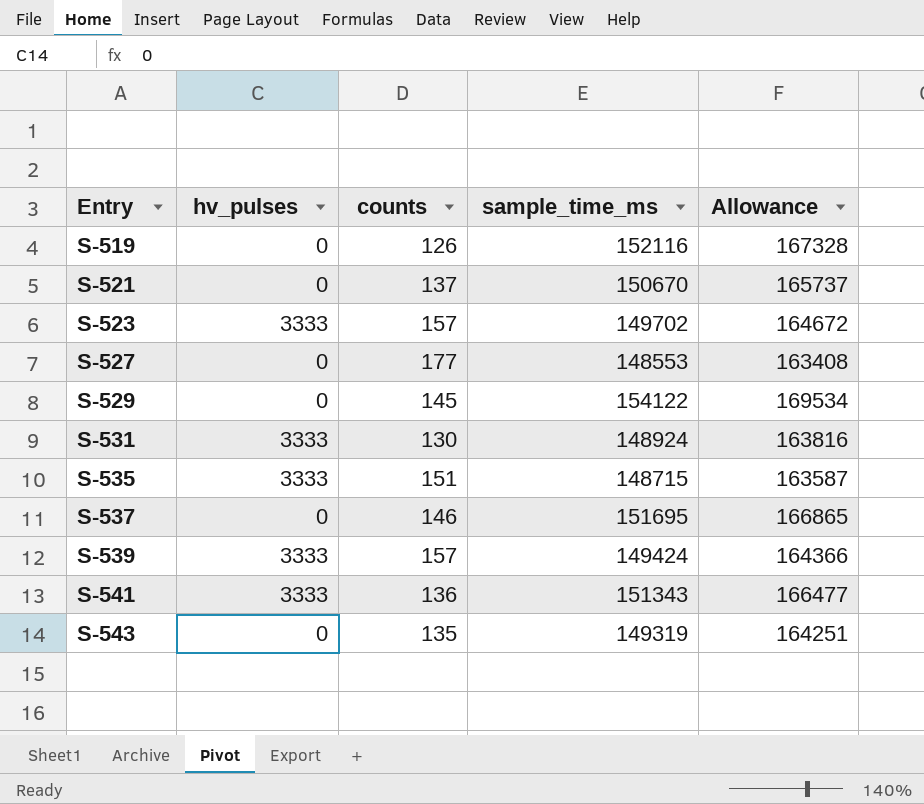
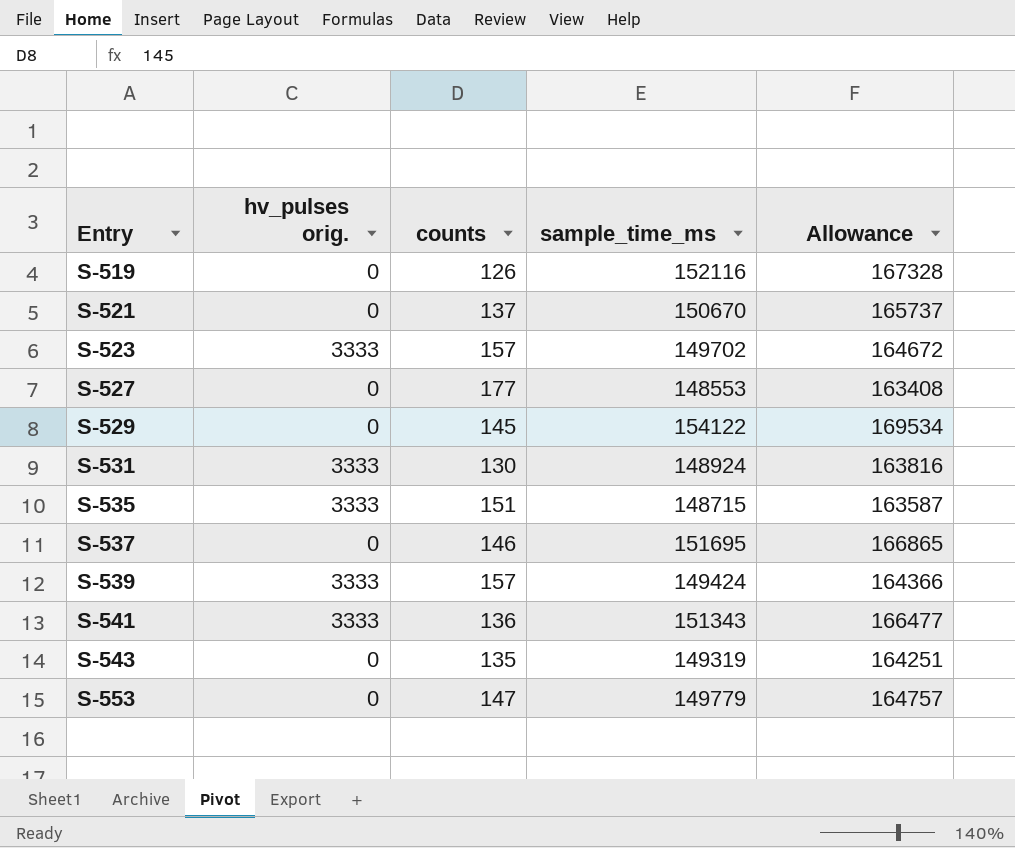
column name: hv_pulses -> hv_pulses orig.
row S-553: none -> 0 | 147 | 149779 | 164757

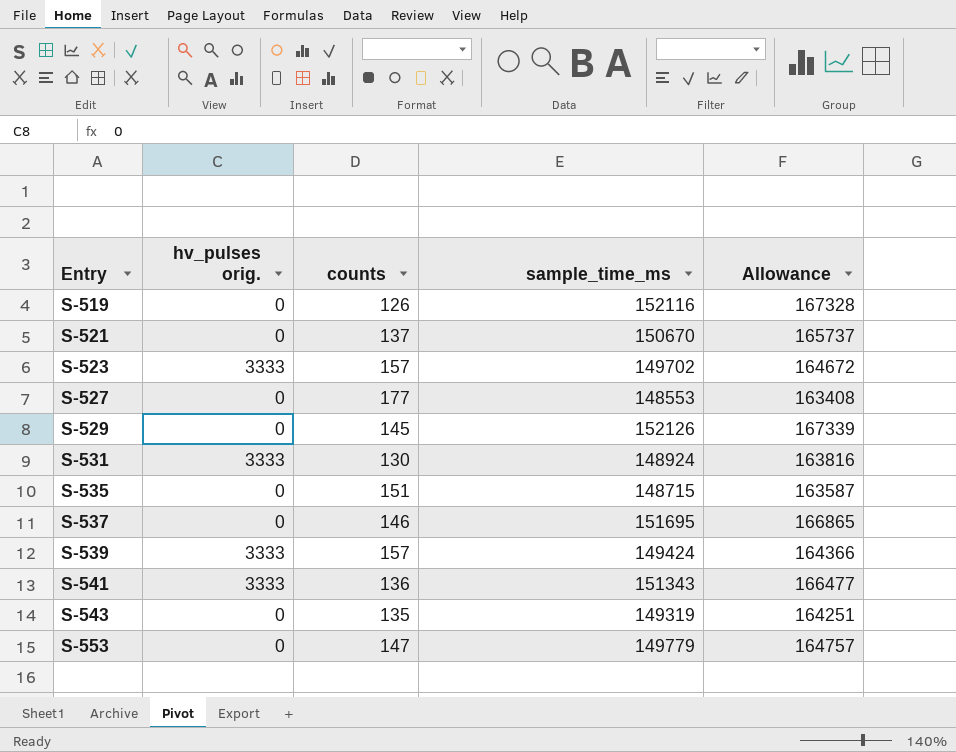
S-529 | sample_time_ms: 154122 -> 152126
S-529 | Allowance: 169534 -> 167339
S-535 | hv_pulses orig.: 3333 -> 0

